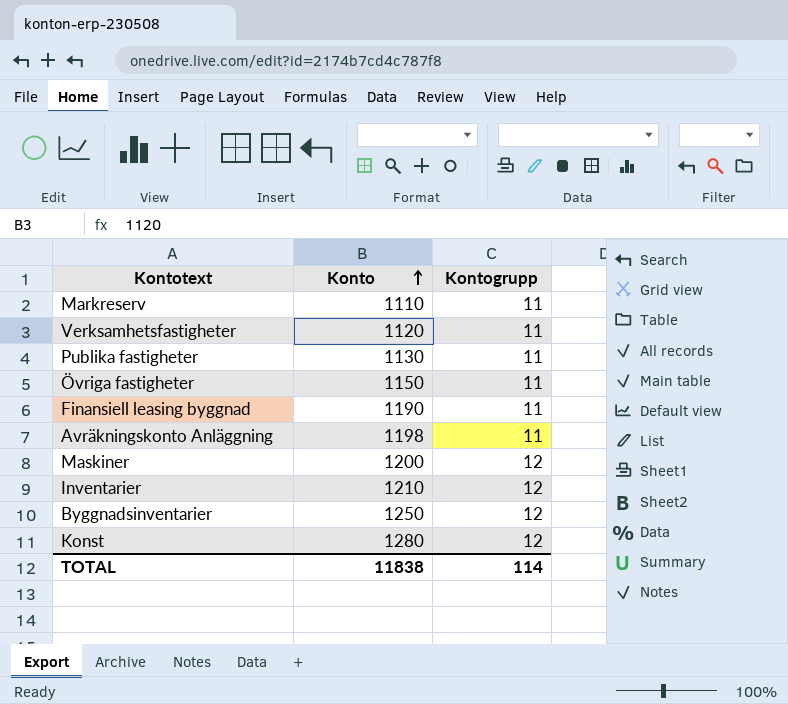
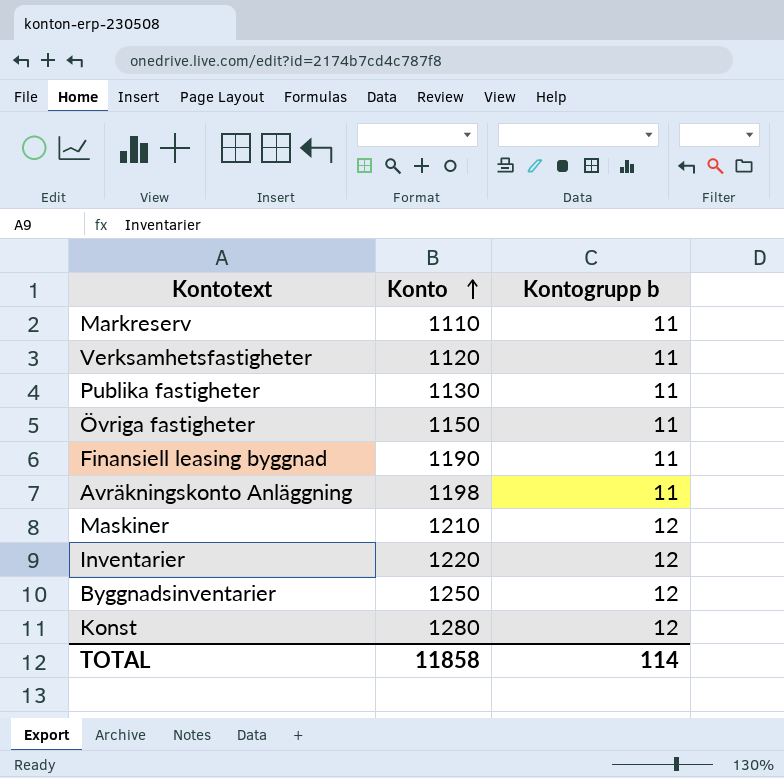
column name: Kontogrupp -> Kontogrupp b
Maskiner | Konto: 1200 -> 1210
Inventarier | Konto: 1210 -> 1220
TOTAL | Konto: 11838 -> 11858

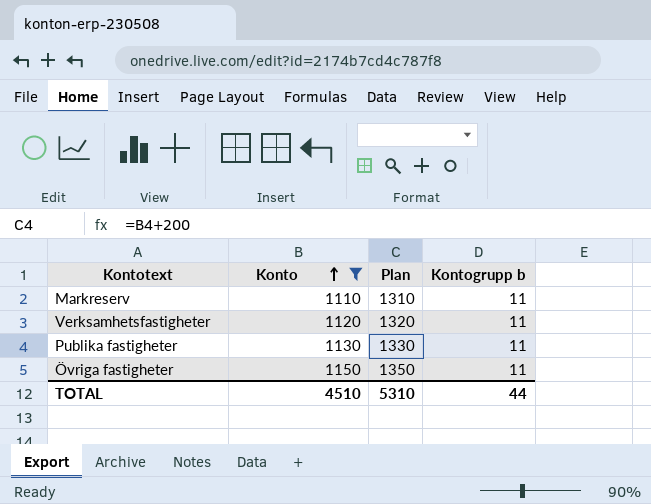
filter: none -> Konto <= 1150
column Plan | formula: none -> [Konto] + 200
TOTAL | Konto: 11858 -> 4510
TOTAL | Kontogrupp b: 114 -> 44

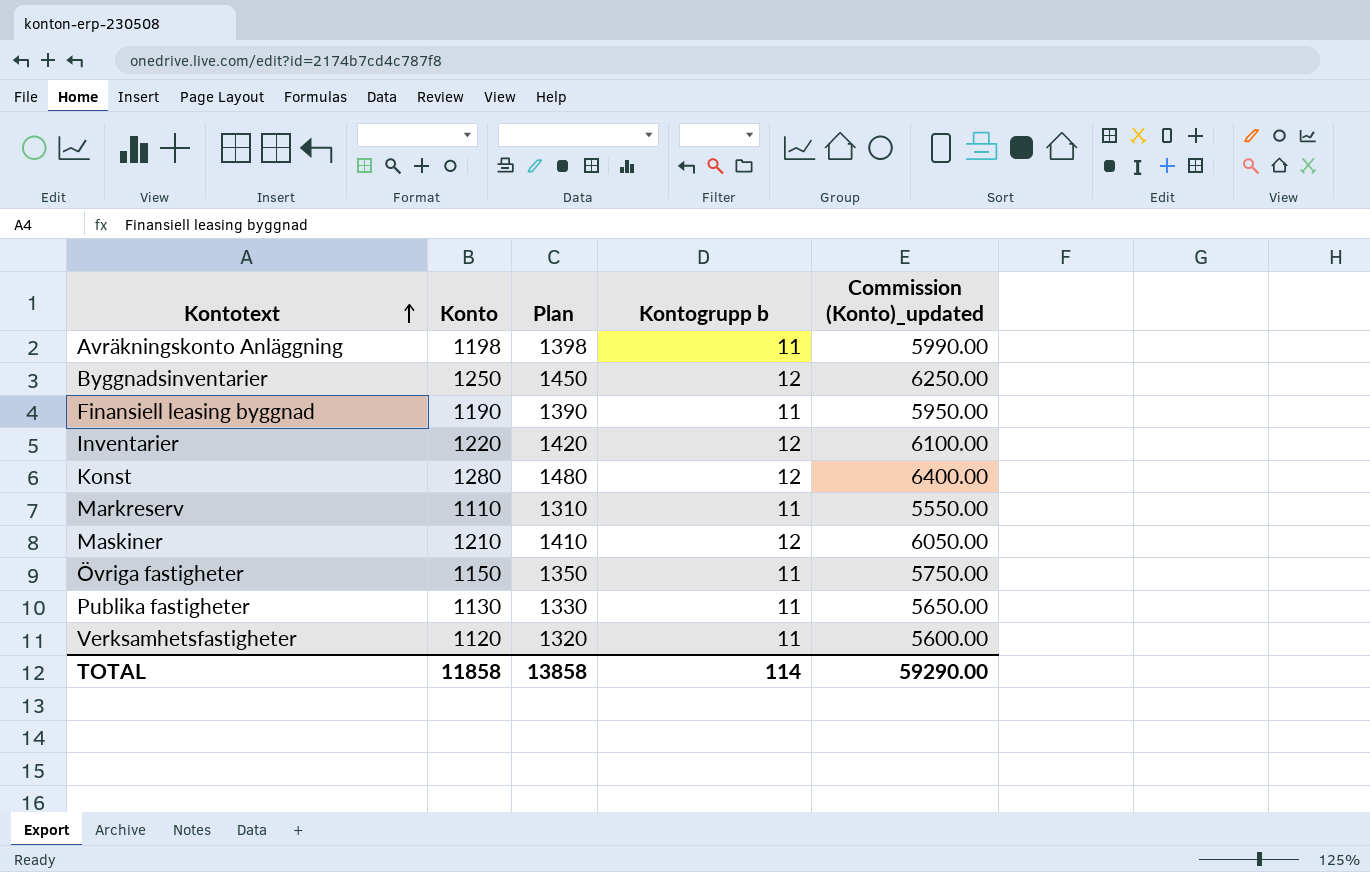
filter: Konto <= 1150 -> none
row order: Konto ascending -> Kontotext ascending
column Commission (Konto)_updated | formula: none -> [Konto] * 5
TOTAL | Konto: 4510 -> 11858
TOTAL | Plan: 5310 -> 13858
TOTAL | Kontogrupp b: 44 -> 114

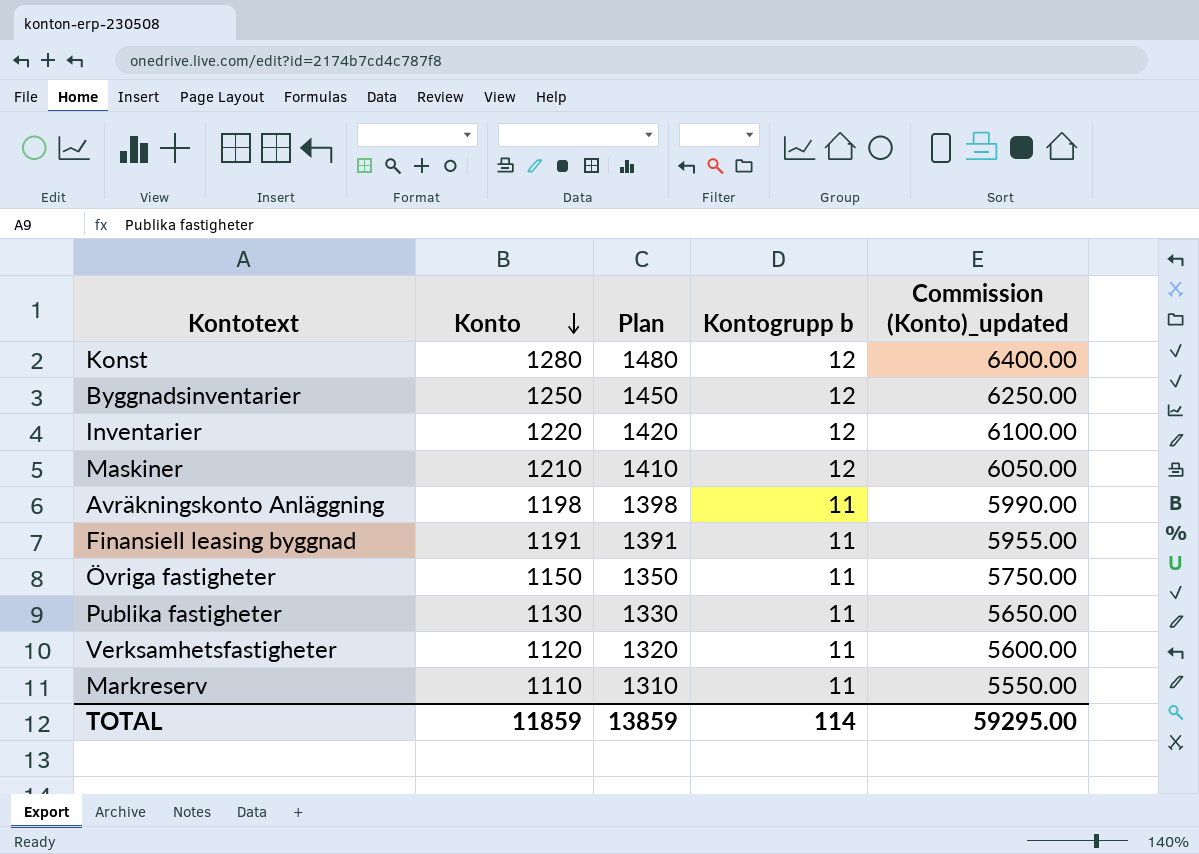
row order: Kontotext ascending -> Konto descending
Finansiell leasing byggnad | Konto: 1190 -> 1191
Finansiell leasing byggnad | Plan: 1390 -> 1391
Finansiell leasing byggnad | Commission (Konto)_updated: 5950.00 -> 5955.00
TOTAL | Konto: 11858 -> 11859
TOTAL | Plan: 13858 -> 13859
TOTAL | Commission (Konto)_updated: 59290.00 -> 59295.00

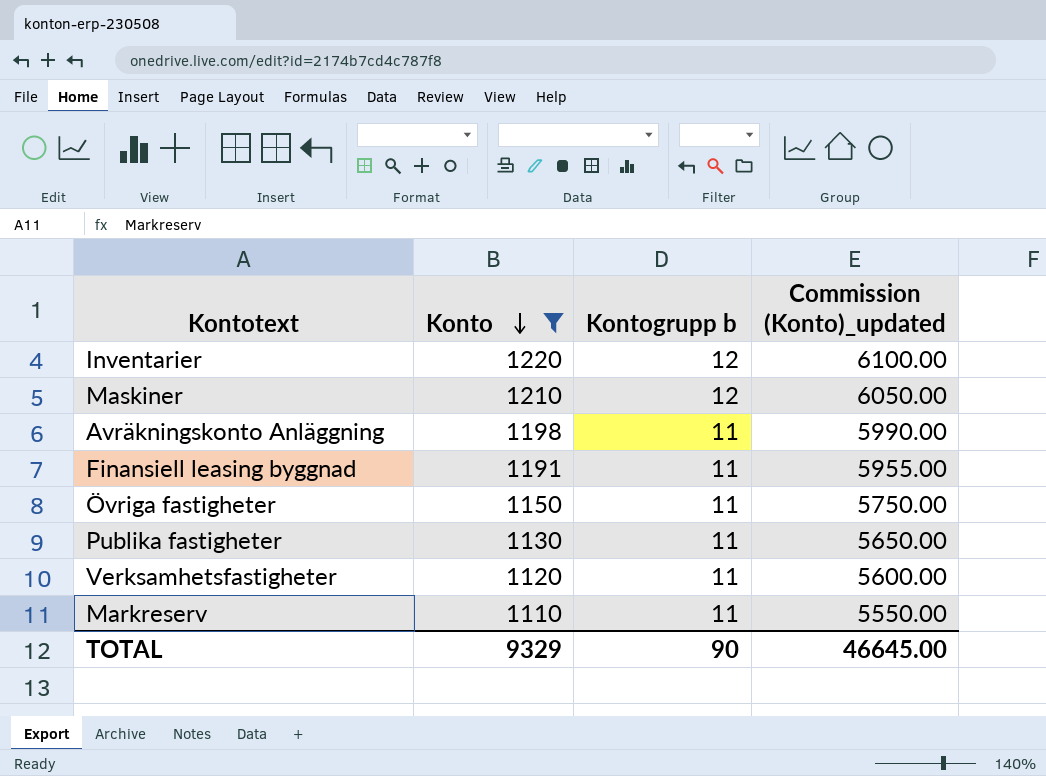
filter: none -> Konto <= 1220
column Plan | formula: [Konto] + 200 -> none
TOTAL | Konto: 11859 -> 9329
TOTAL | Kontogrupp b: 114 -> 90
TOTAL | Commission (Konto)_updated: 59295.00 -> 46645.00

